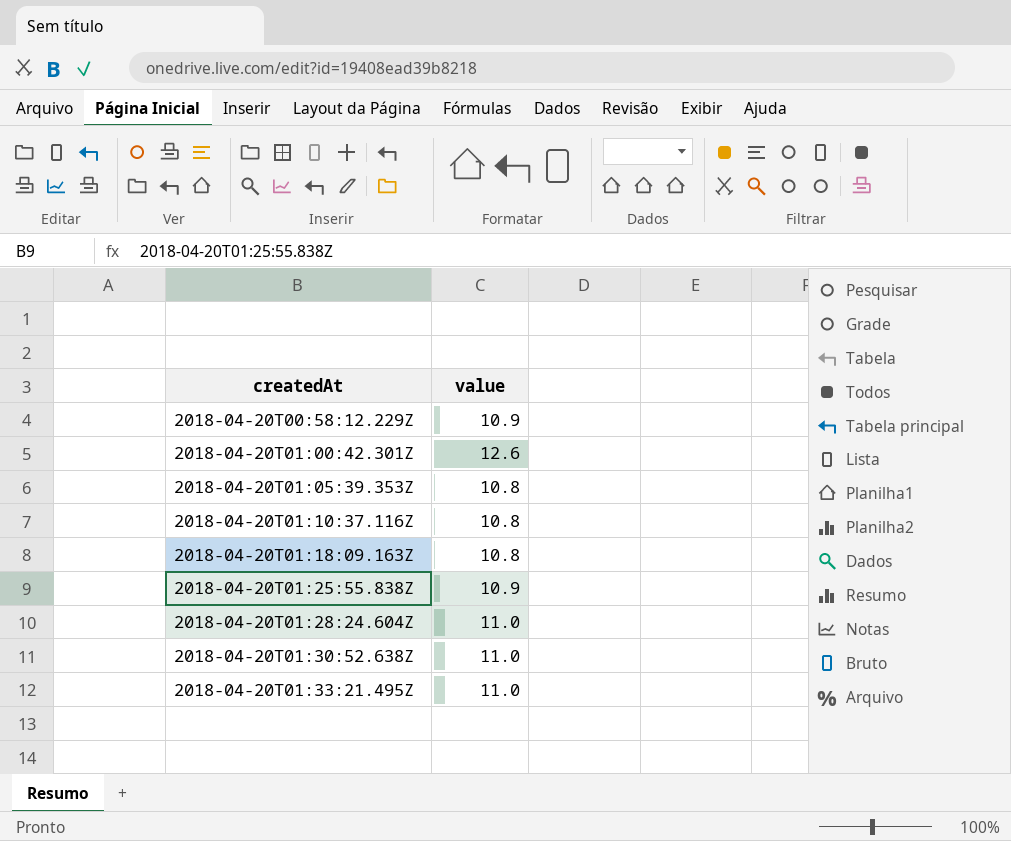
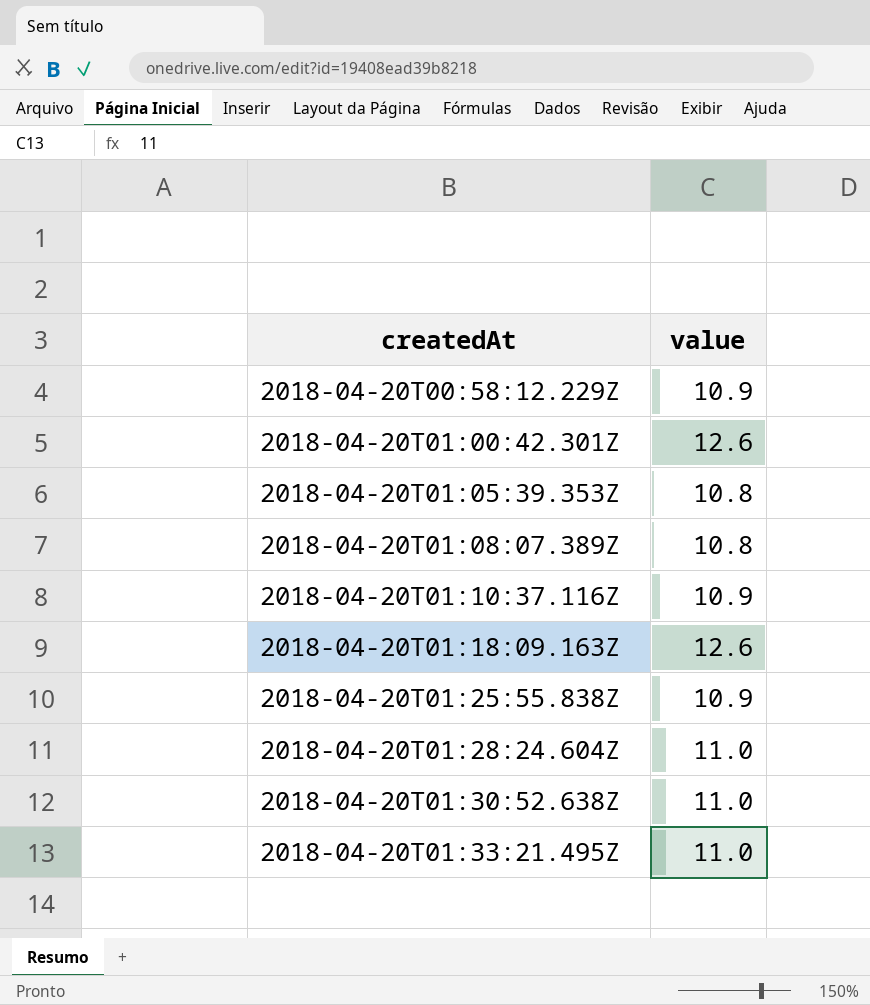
row 2018-04-20T01:08:07.389Z: none -> 10.8
2018-04-20T01:10:37.116Z | value: 10.8 -> 10.9
2018-04-20T01:18:09.163Z | value: 10.8 -> 12.6

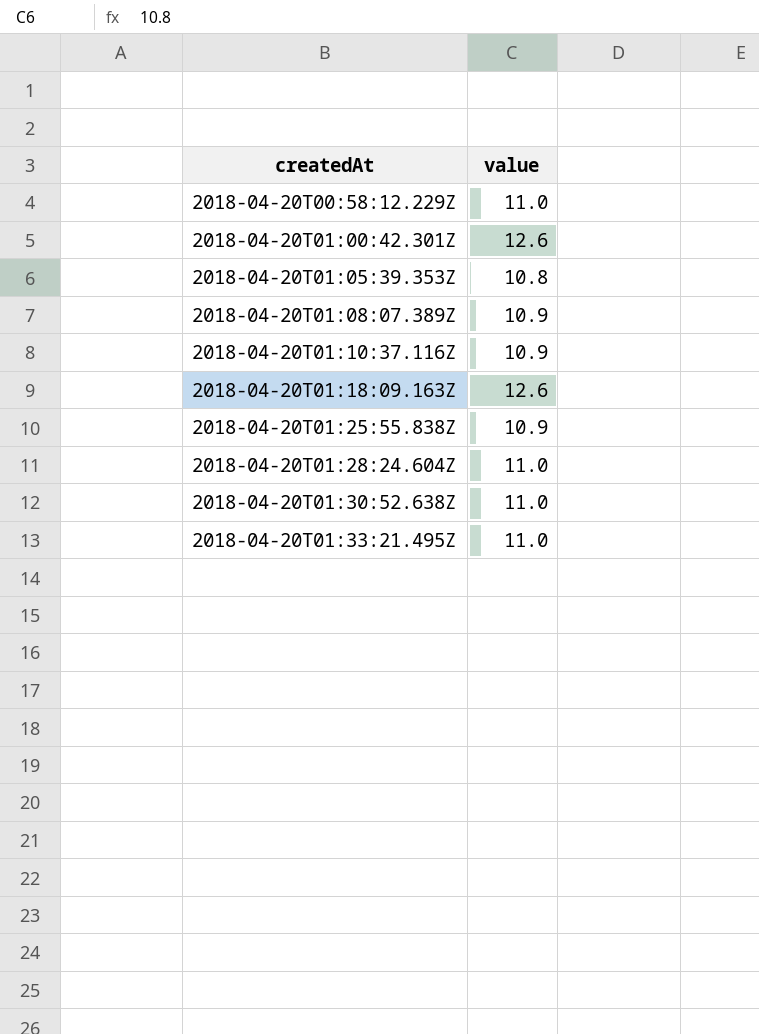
2018-04-20T00:58:12.229Z | value: 10.9 -> 11.0
2018-04-20T01:08:07.389Z | value: 10.8 -> 10.9

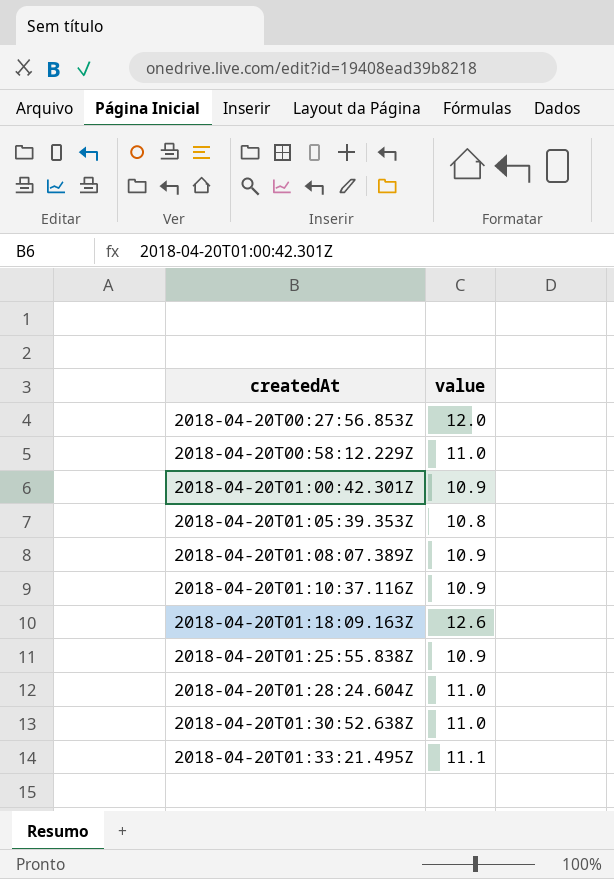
row 2018-04-20T00:27:56.853Z: none -> 12.0
2018-04-20T01:00:42.301Z | value: 12.6 -> 10.9
2018-04-20T01:33:21.495Z | value: 11.0 -> 11.1

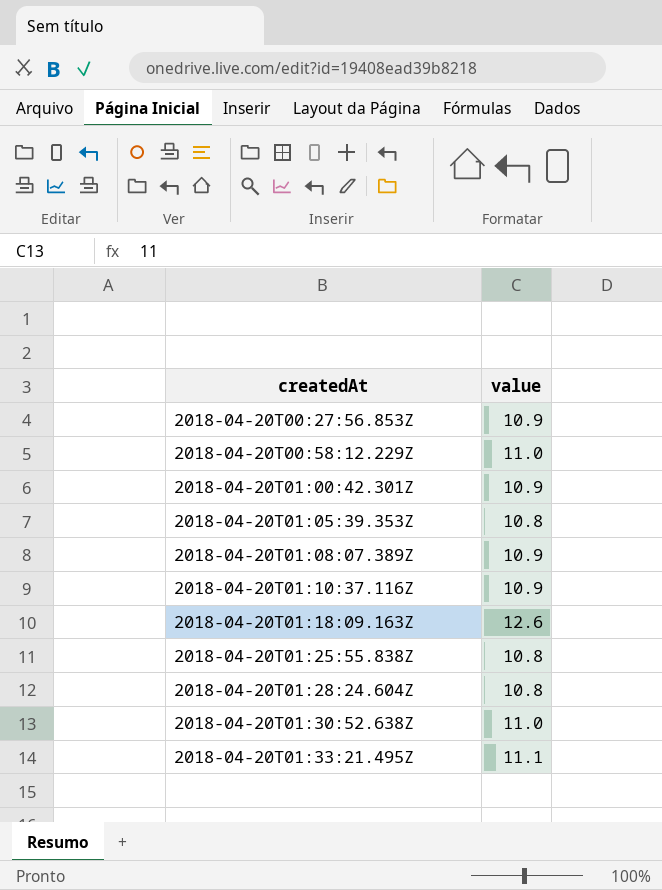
2018-04-20T00:27:56.853Z | value: 12.0 -> 10.9
2018-04-20T01:25:55.838Z | value: 10.9 -> 10.8
2018-04-20T01:28:24.604Z | value: 11.0 -> 10.8

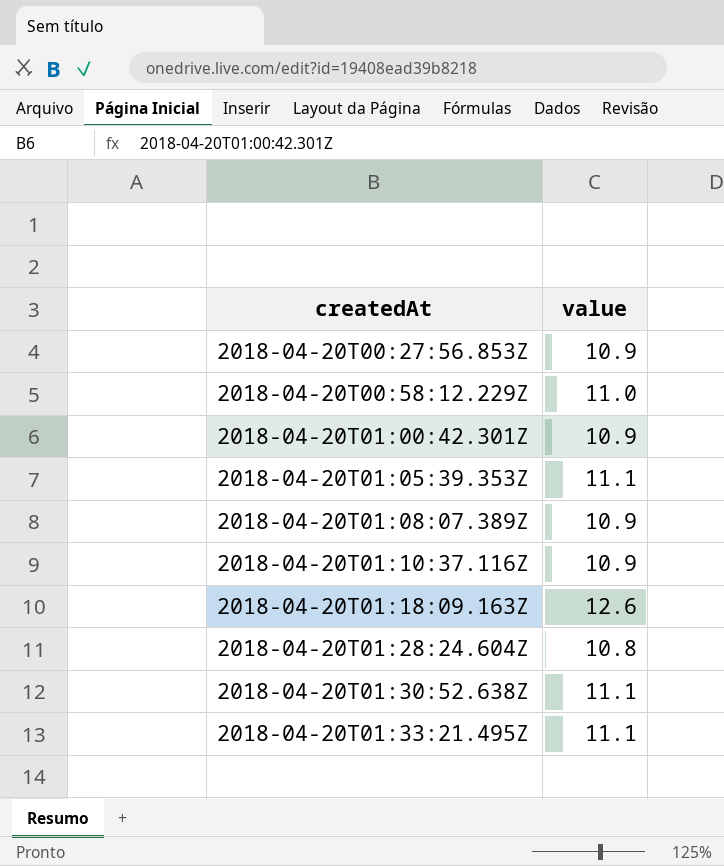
row 2018-04-20T01:25:55.838Z: 10.8 -> none
2018-04-20T01:05:39.353Z | value: 10.8 -> 11.1
2018-04-20T01:30:52.638Z | value: 11.0 -> 11.1

